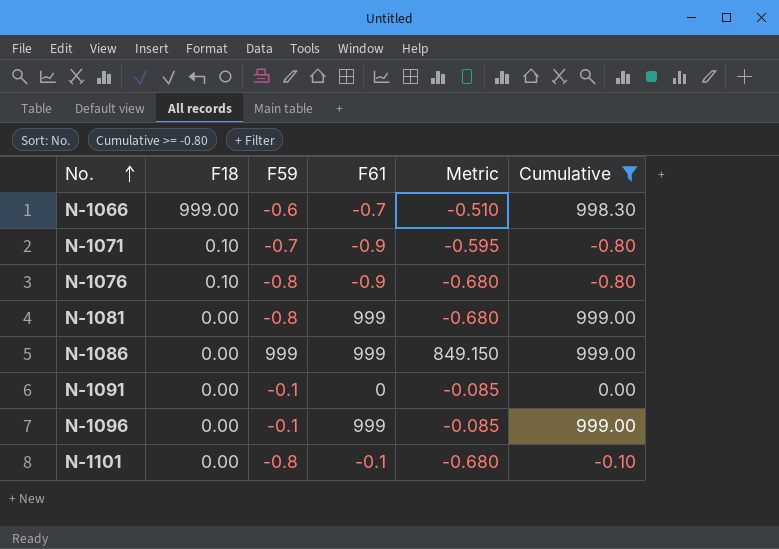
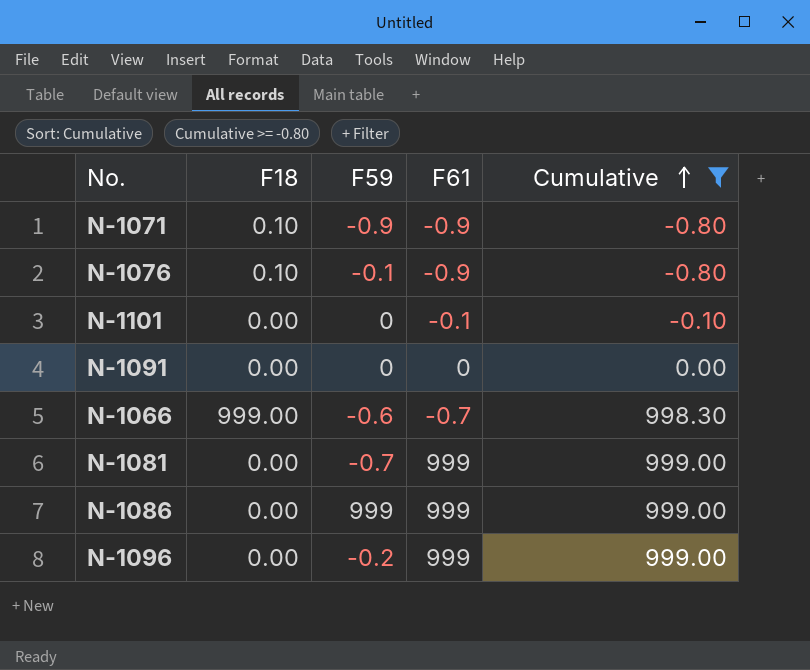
row order: No. ascending -> Cumulative ascending
column Metric | formula: [F59] * 0.85 -> none
N-1071 | F59: -0.7 -> -0.9
N-1076 | F59: -0.8 -> -0.1
N-1101 | F59: -0.8 -> 0
N-1091 | F59: -0.1 -> 0
N-1081 | F59: -0.8 -> -0.7
N-1096 | F59: -0.1 -> -0.2

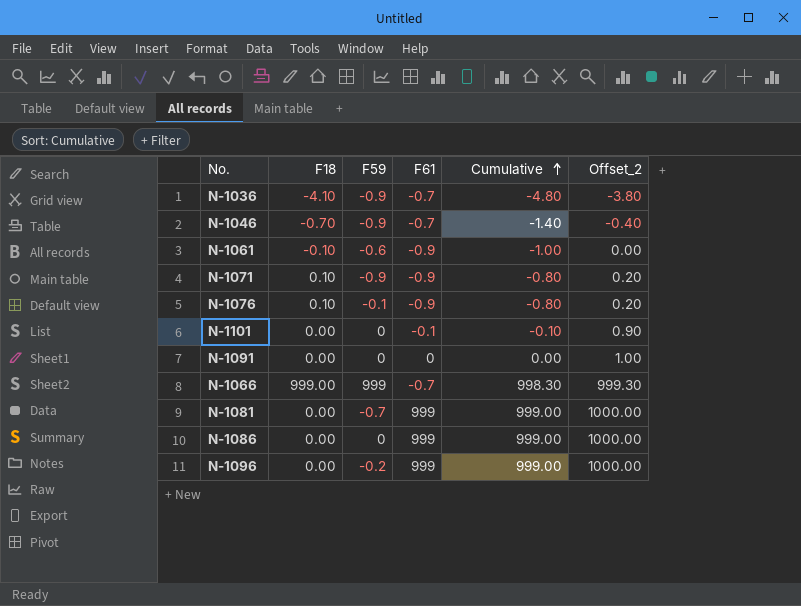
filter: Cumulative >= -0.80 -> none
column Offset_2 | formula: none -> [Cumulative] + 1
N-1066 | F59: -0.6 -> 999
N-1086 | F59: 999 -> 0

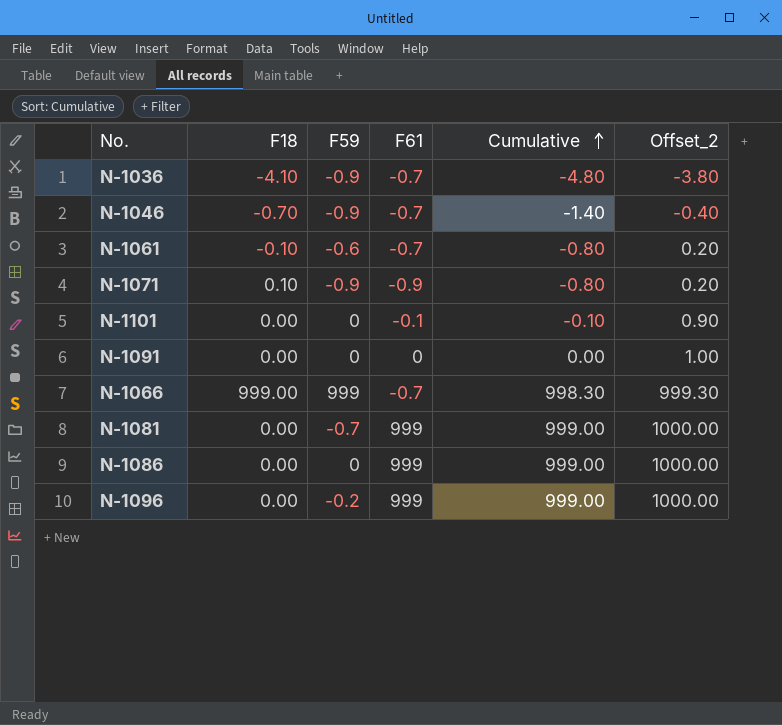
row N-1076: 0.10 | -0.1 | -0.9 | -0.80 | 0.20 -> none
N-1061 | F61: -0.9 -> -0.7
N-1061 | Cumulative: -1.00 -> -0.80
N-1061 | Offset_2: 0.00 -> 0.20

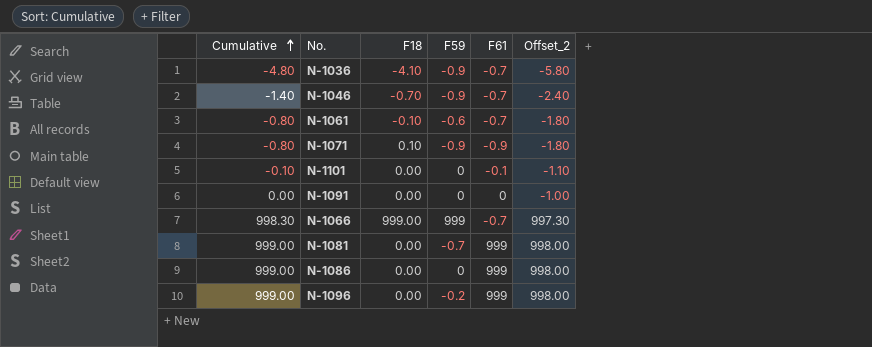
column Cumulative | position: 5 -> 1
column Offset_2 | formula: [Cumulative] + 1 -> [Cumulative] - 1

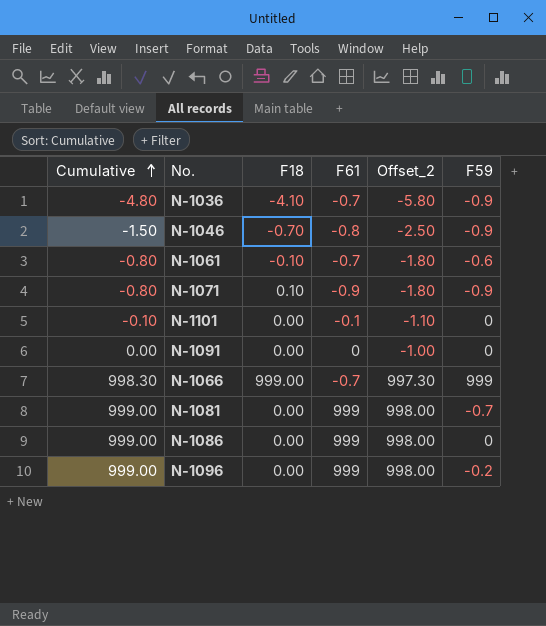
column F59 | position: 4 -> 6
N-1046 | Cumulative: -1.40 -> -1.50
N-1046 | F61: -0.7 -> -0.8
N-1046 | Offset_2: -2.40 -> -2.50

